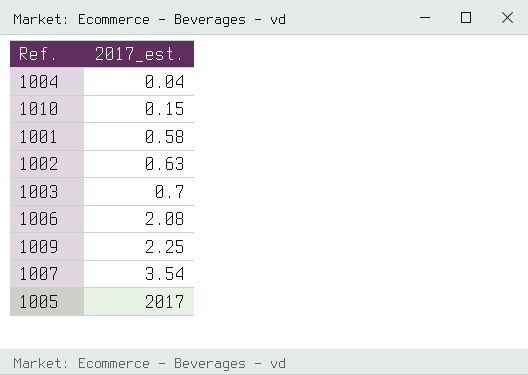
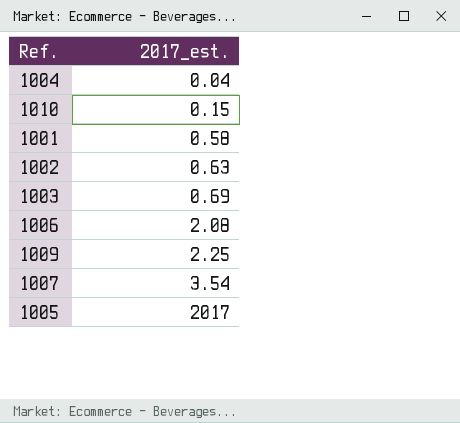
1003 | 2017_est.: 0.7 -> 0.69

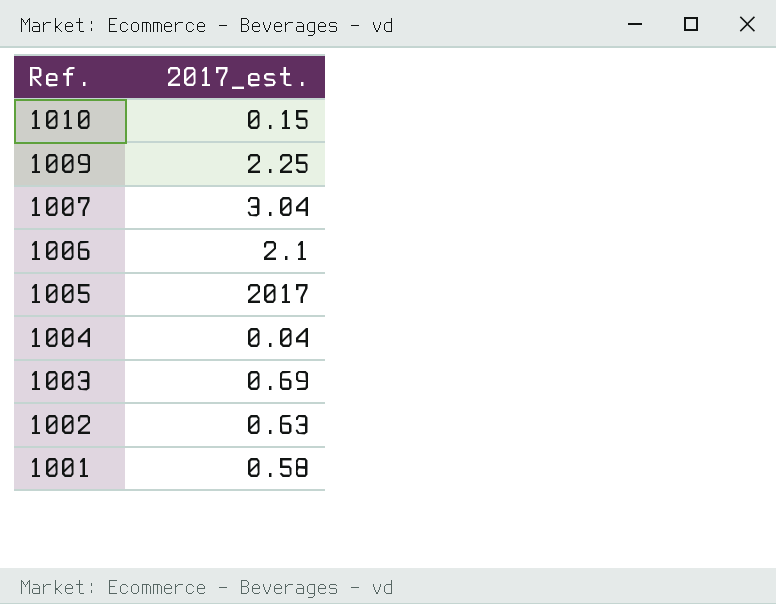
row order: 2017_est. ascending -> Ref. descending
1007 | 2017_est.: 3.54 -> 3.04
1006 | 2017_est.: 2.08 -> 2.1

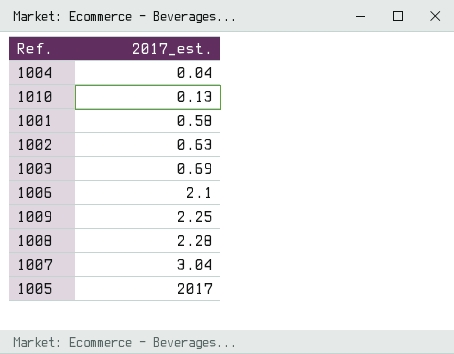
row order: Ref. descending -> 2017_est. ascending
1010 | 2017_est.: 0.15 -> 0.13
row 1008: none -> 2.28

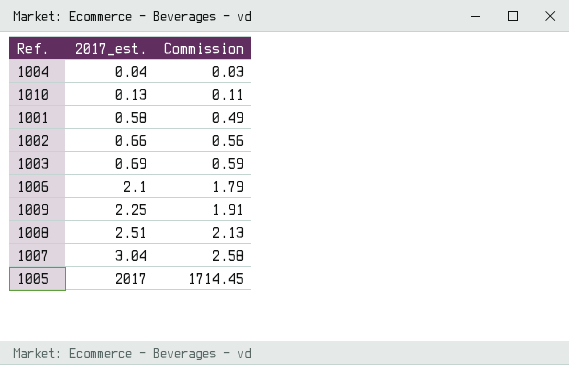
column Commission | formula: none -> [2017_est.] * 0.85
1002 | 2017_est.: 0.63 -> 0.66
1008 | 2017_est.: 2.28 -> 2.51

